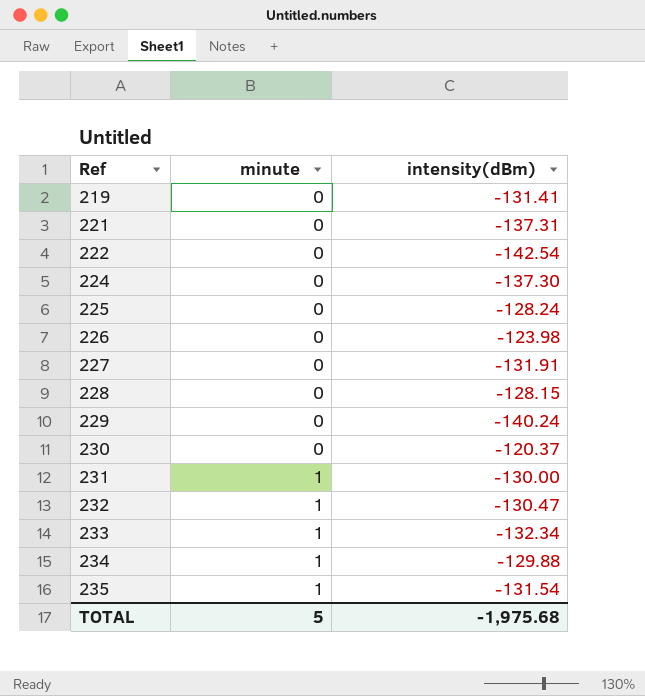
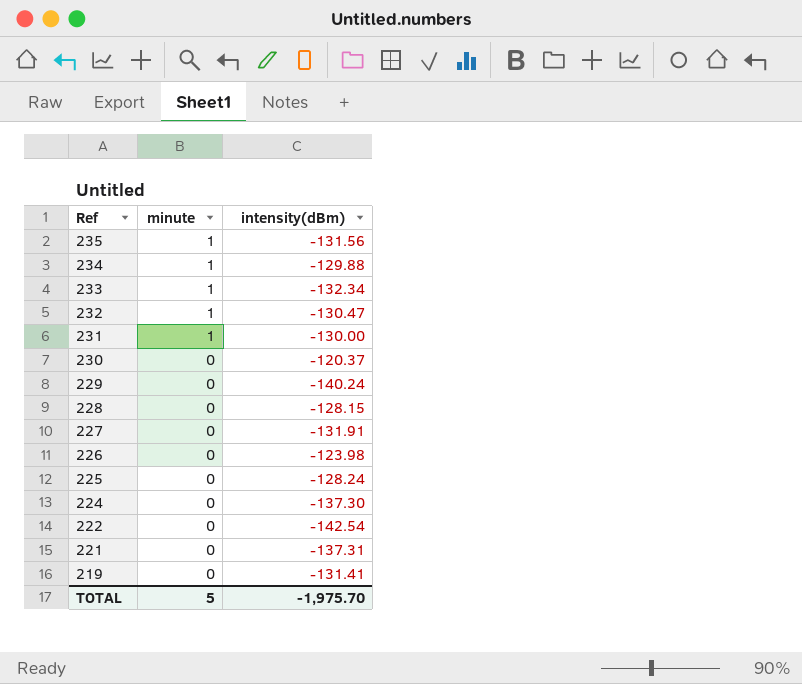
row order: Ref ascending -> Ref descending
235 | intensity(dBm): -131.54 -> -131.56
TOTAL | intensity(dBm): -1,975.68 -> -1,975.70

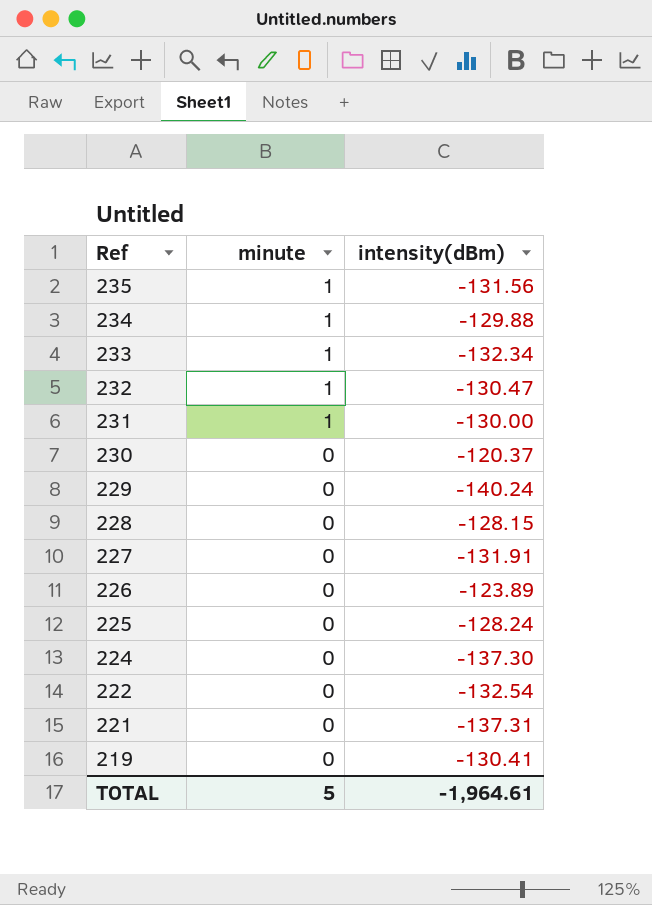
226 | intensity(dBm): -123.98 -> -123.89
222 | intensity(dBm): -142.54 -> -132.54
219 | intensity(dBm): -131.41 -> -130.41
TOTAL | intensity(dBm): -1,975.70 -> -1,964.61

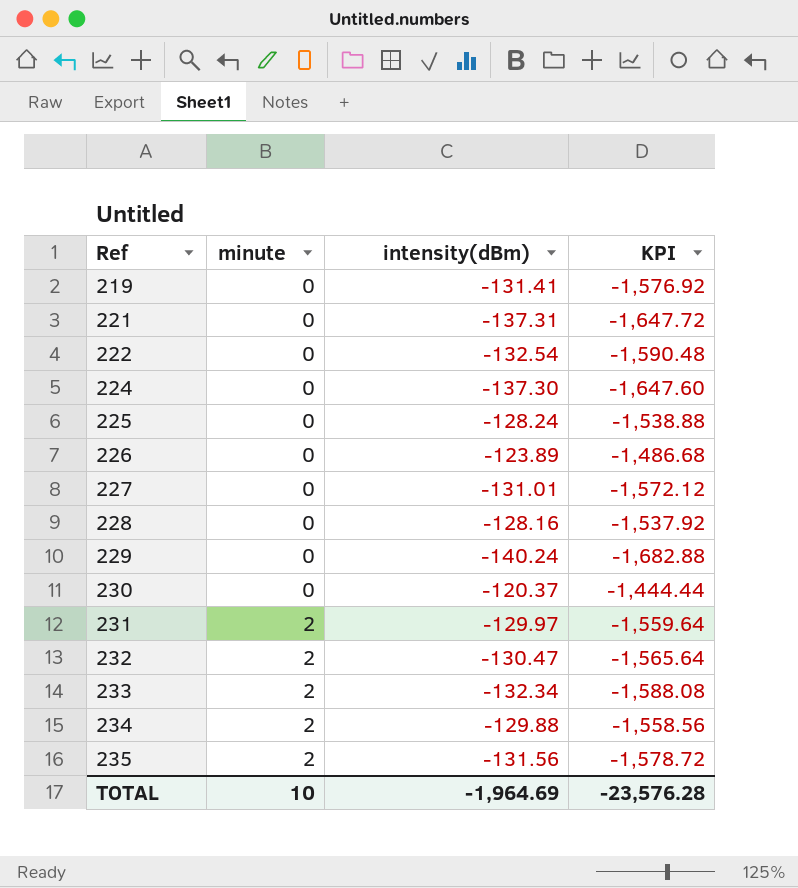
row order: Ref descending -> Ref ascending
column KPI | formula: none -> [intensity(dBm)] * 12
219 | intensity(dBm): -130.41 -> -131.41
227 | intensity(dBm): -131.91 -> -131.01
228 | intensity(dBm): -128.15 -> -128.16
231 | minute: 1 -> 2
231 | intensity(dBm): -130.00 -> -129.97
232 | minute: 1 -> 2
233 | minute: 1 -> 2
234 | minute: 1 -> 2
235 | minute: 1 -> 2
TOTAL | minute: 5 -> 10
TOTAL | intensity(dBm): -1,964.61 -> -1,964.69

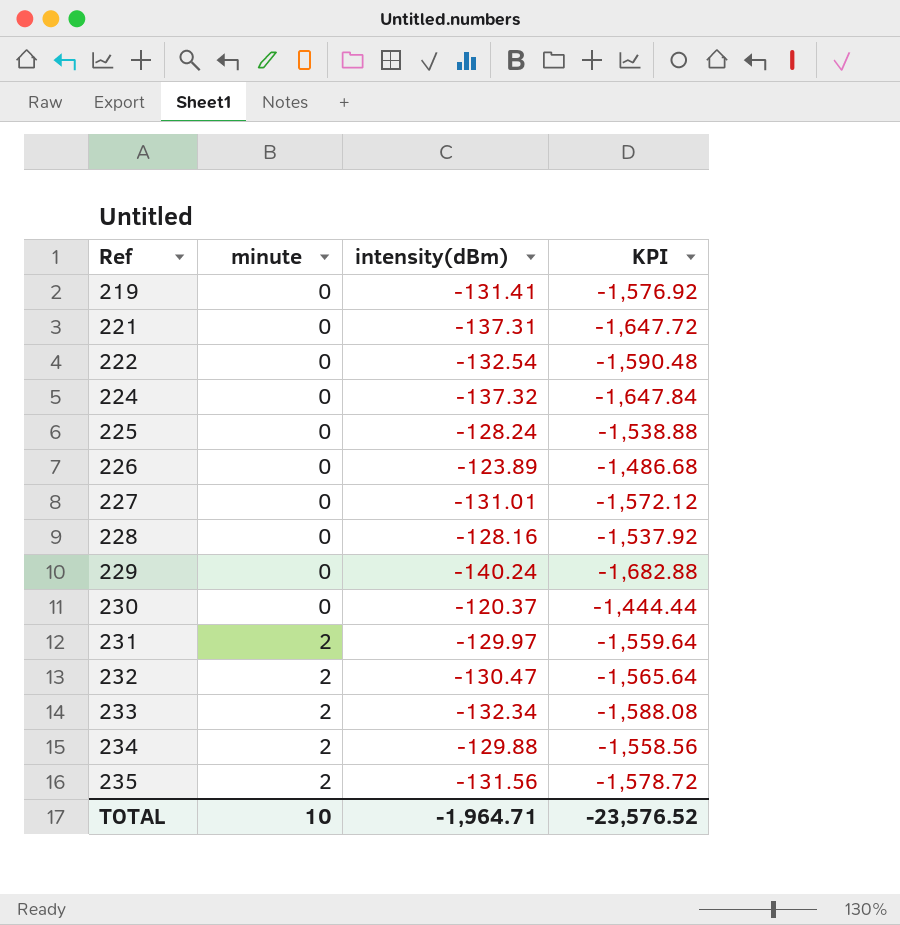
224 | intensity(dBm): -137.30 -> -137.32
224 | KPI: -1,647.60 -> -1,647.84
TOTAL | intensity(dBm): -1,964.69 -> -1,964.71
TOTAL | KPI: -23,576.28 -> -23,576.52

